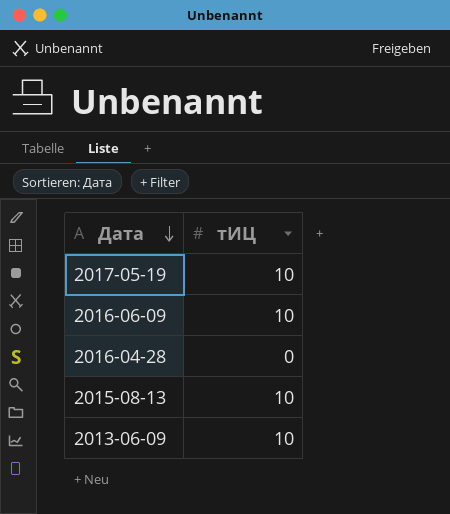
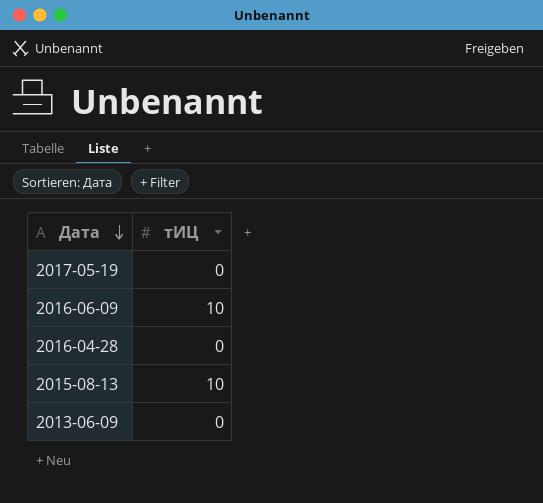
2017-05-19 | тИЦ: 10 -> 0
2013-06-09 | тИЦ: 10 -> 0

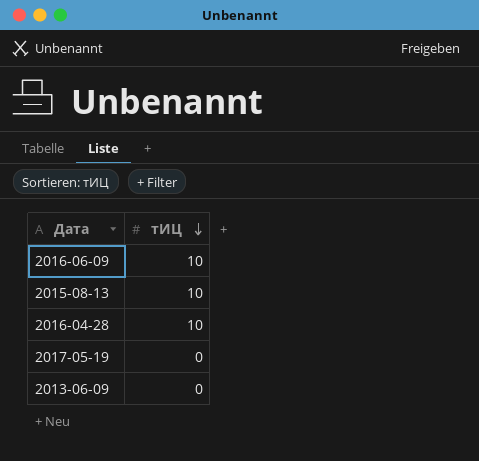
row order: Дата descending -> тИЦ descending
2016-04-28 | тИЦ: 0 -> 10

